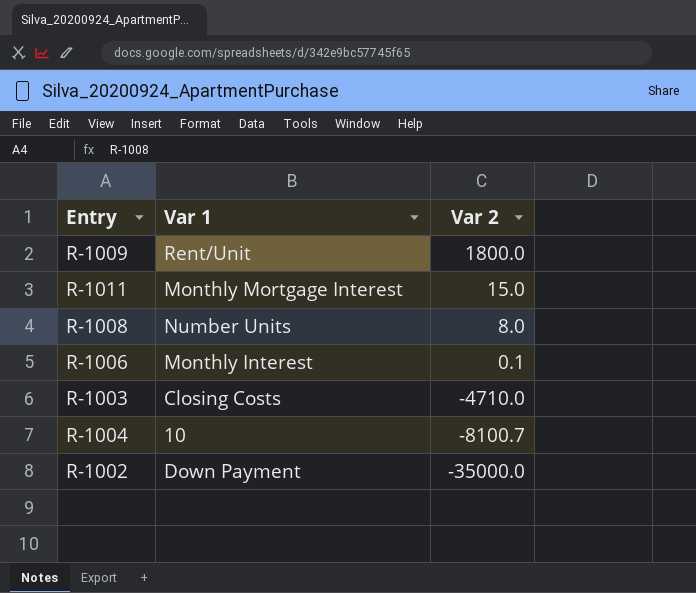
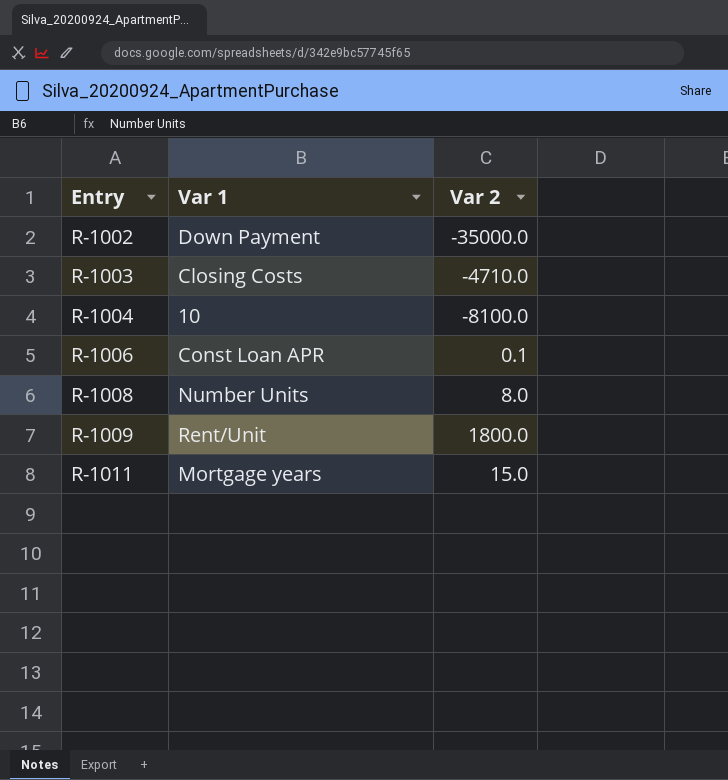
row order: Var 2 descending -> Entry ascending
R-1004 | Var 2: -8100.7 -> -8100.0
R-1006 | Var 1: Monthly Interest -> Const Loan APR
R-1011 | Var 1: Monthly Mortgage Interest -> Mortgage years

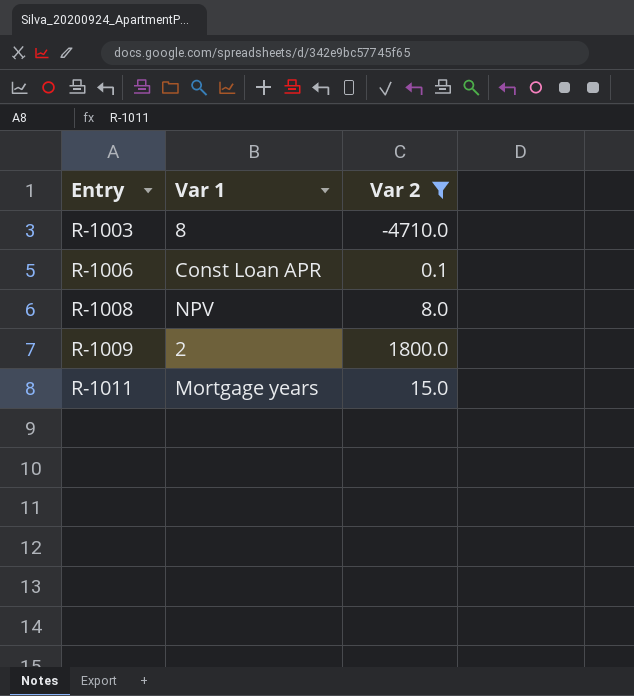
filter: none -> Var 2 >= -4710.0
R-1003 | Var 1: Closing Costs -> 8
R-1008 | Var 1: Number Units -> NPV
R-1009 | Var 1: Rent/Unit -> 2

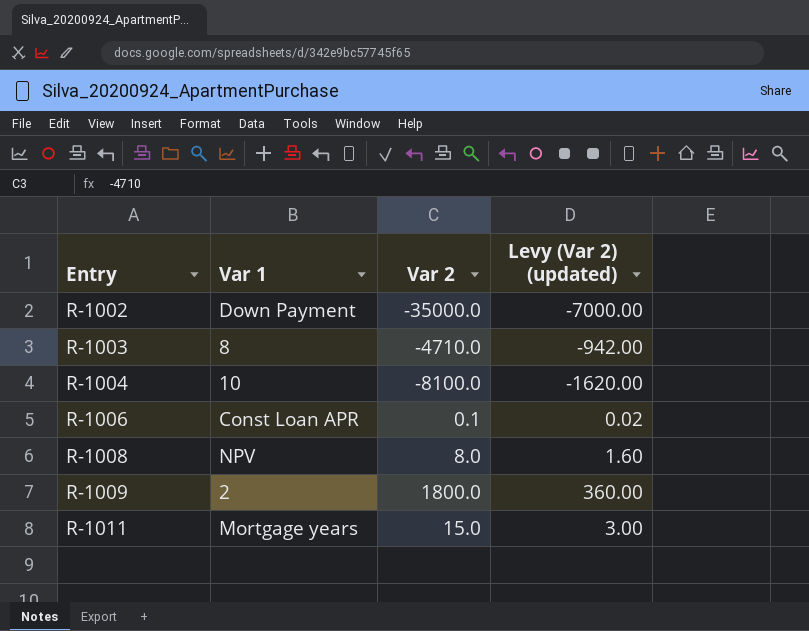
filter: Var 2 >= -4710.0 -> none
column Levy (Var 2) (updated) | formula: none -> [Var 2] * 0.2

